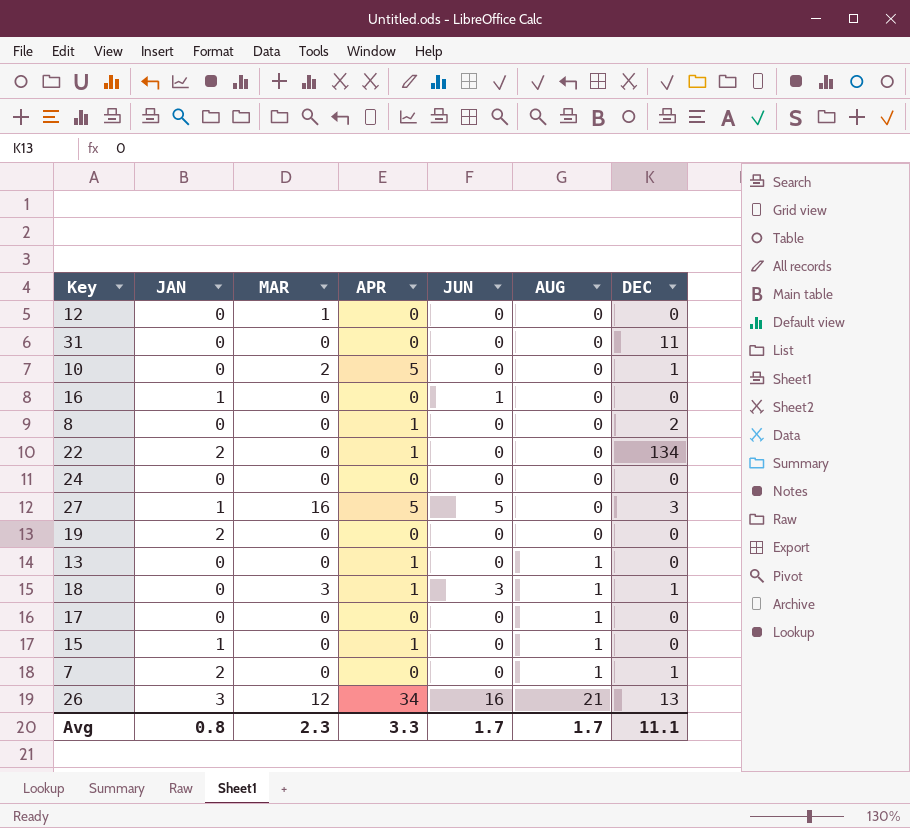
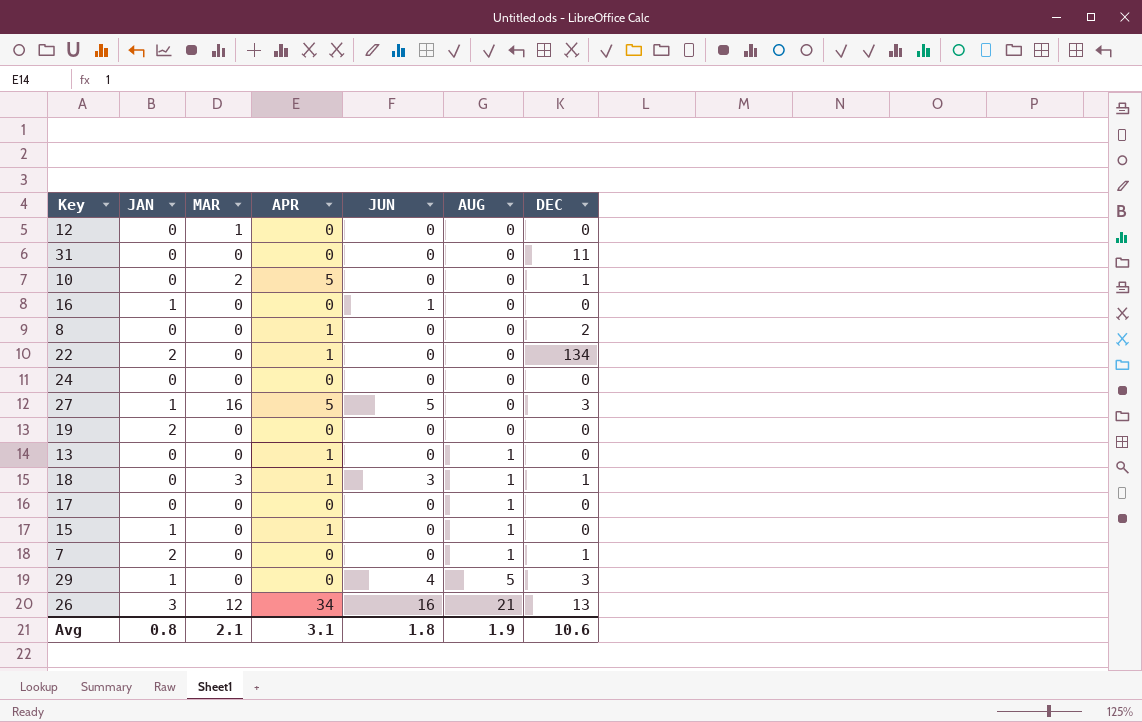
row 29: none -> 1 | 0 | 0 | 4 | 5 | 3
Avg | MAR: 2.3 -> 2.1
Avg | APR: 3.3 -> 3.1
Avg | JUN: 1.7 -> 1.8
Avg | AUG: 1.7 -> 1.9
Avg | DEC: 11.1 -> 10.6

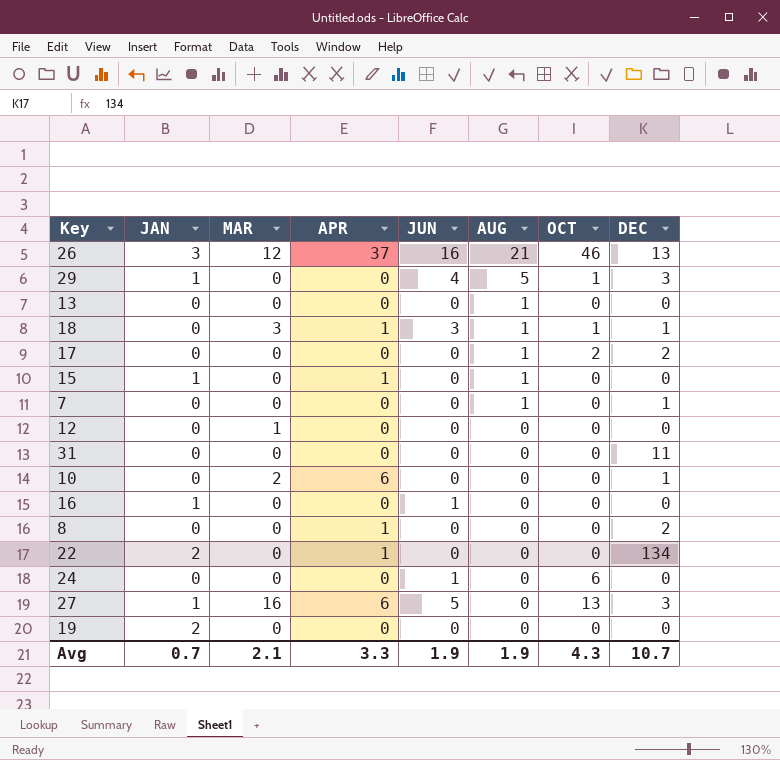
row order: AUG ascending -> AUG descending
column OCT | position: none -> 7
26 | APR: 34 -> 37
13 | APR: 1 -> 0
17 | DEC: 0 -> 2
7 | JAN: 2 -> 0
10 | APR: 5 -> 6
24 | JUN: 0 -> 1
27 | APR: 5 -> 6
Avg | JAN: 0.8 -> 0.7
Avg | APR: 3.1 -> 3.3
Avg | JUN: 1.8 -> 1.9
Avg | DEC: 10.6 -> 10.7

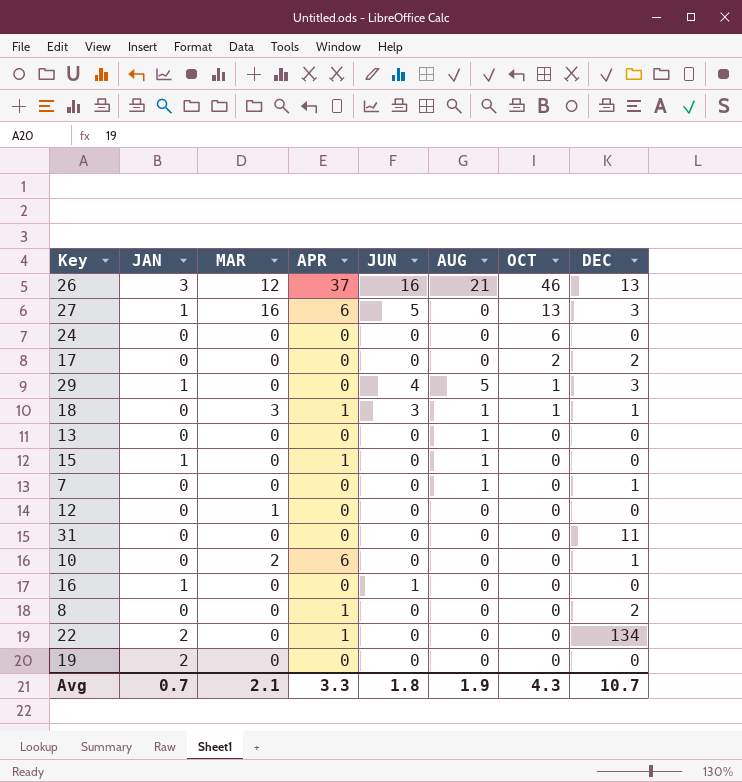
row order: AUG descending -> OCT descending
24 | JUN: 1 -> 0
17 | AUG: 1 -> 0
Avg | JUN: 1.9 -> 1.8

